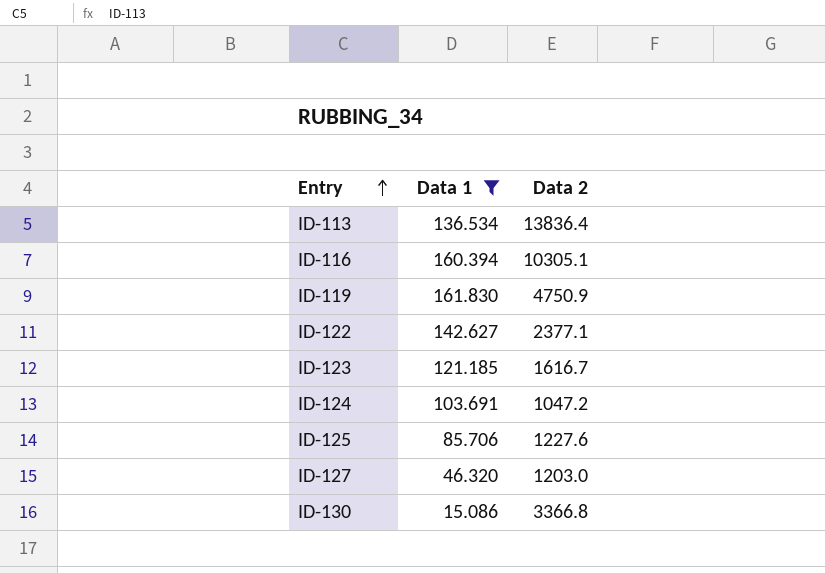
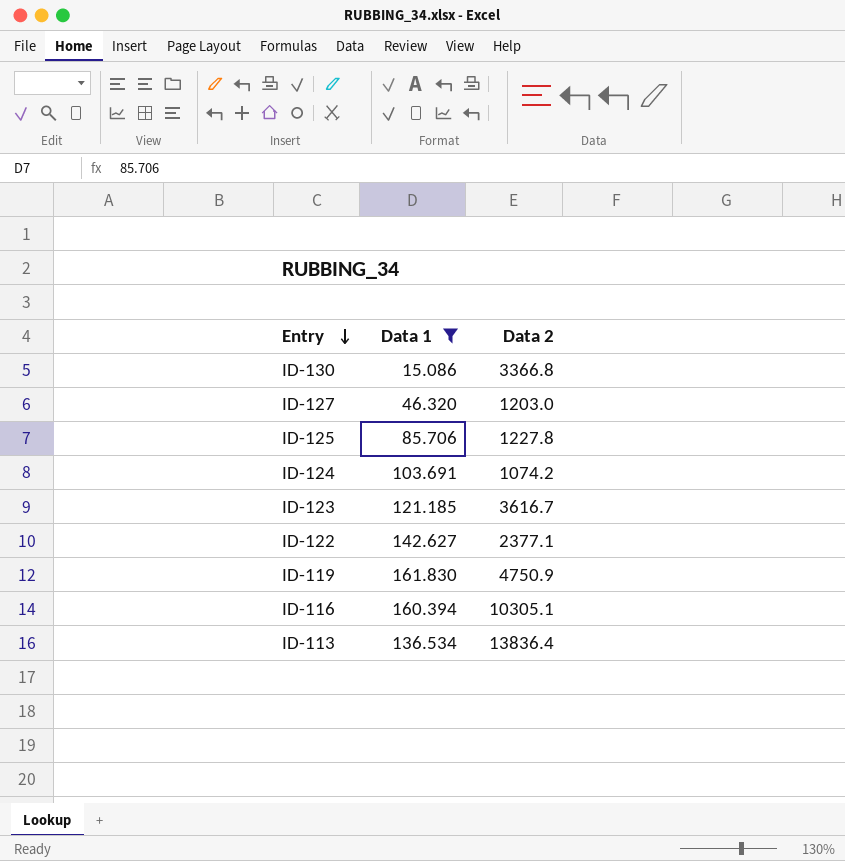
row order: Entry ascending -> Entry descending
ID-125 | Data 2: 1227.6 -> 1227.8
ID-124 | Data 2: 1047.2 -> 1074.2
ID-123 | Data 2: 1616.7 -> 3616.7

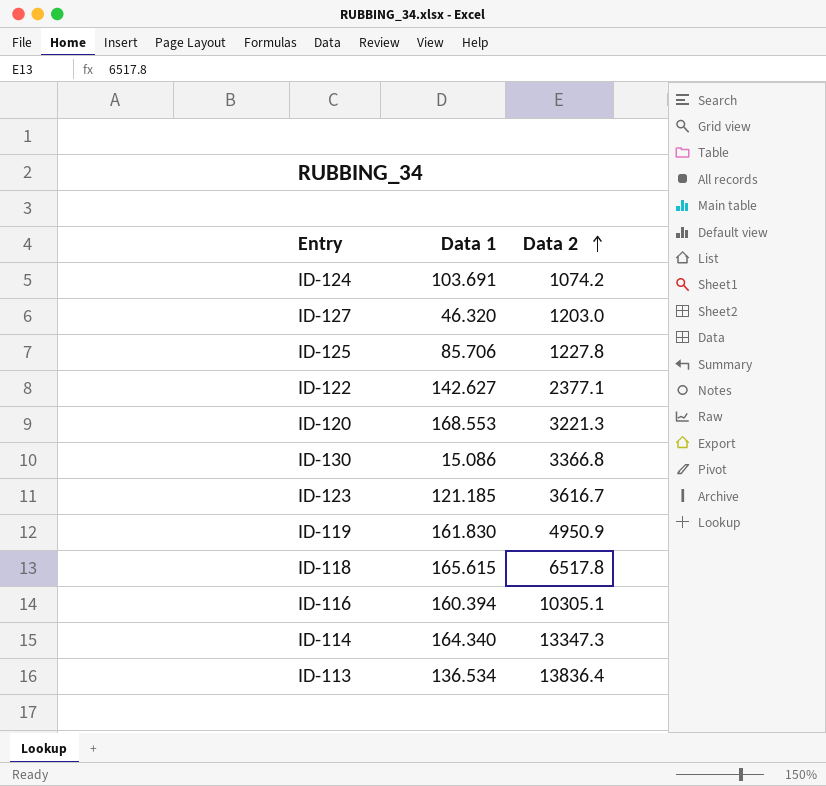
filter: Data 1 <= 161.830 -> none
row order: Entry descending -> Data 2 ascending
ID-119 | Data 2: 4750.9 -> 4950.9

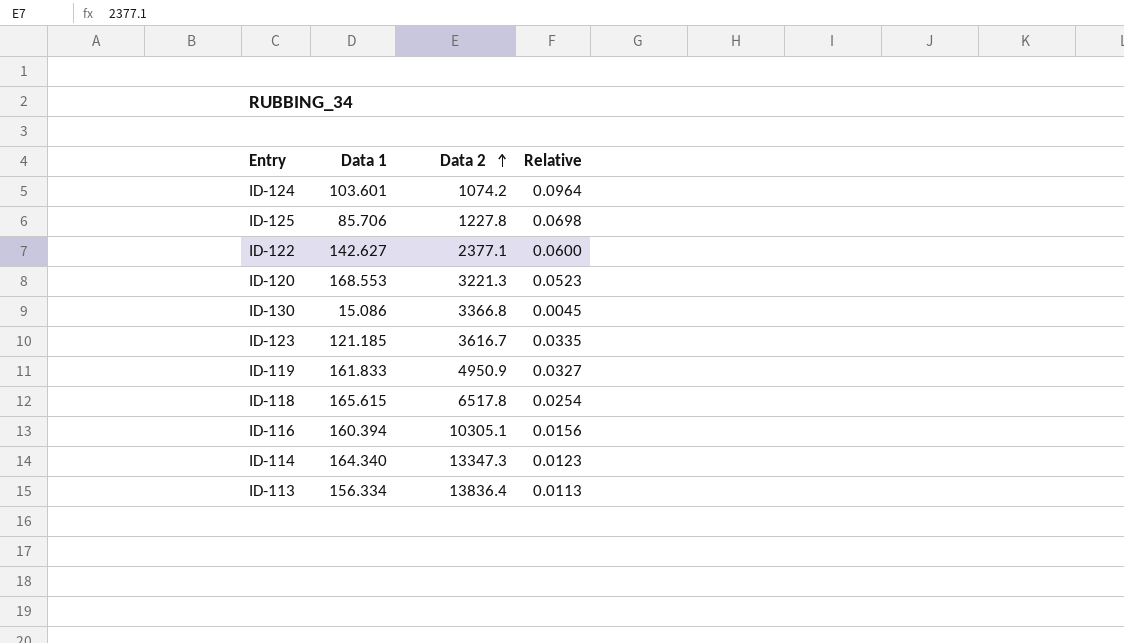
column Relative | formula: none -> [Data 1] / [Data 2]
row ID-127: 46.320 | 1203.0 -> none
ID-124 | Data 1: 103.691 -> 103.601
ID-119 | Data 1: 161.830 -> 161.833
ID-113 | Data 1: 136.534 -> 156.334

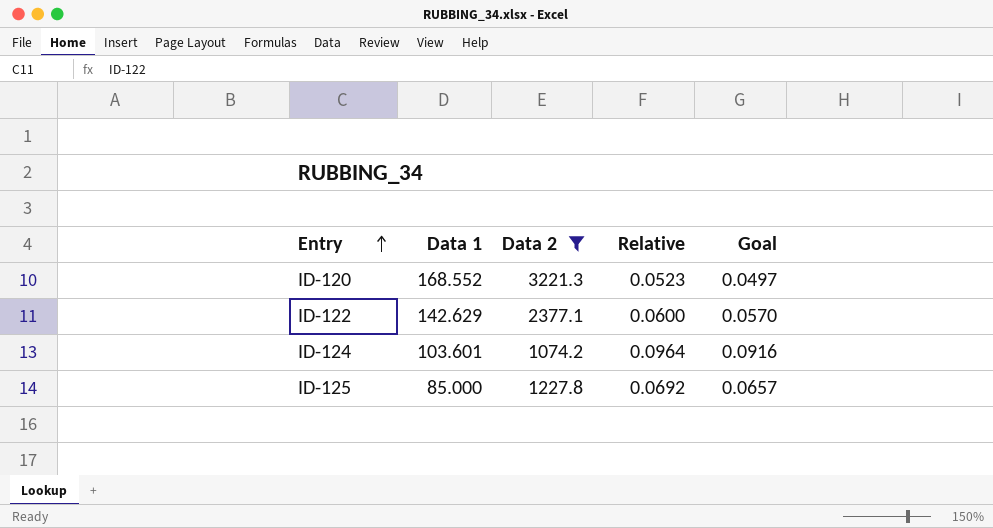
filter: none -> Data 2 <= 3221.3
row order: Data 2 ascending -> Entry ascending
column Goal | formula: none -> [Relative] * 0.95
ID-120 | Data 1: 168.553 -> 168.552
ID-122 | Data 1: 142.627 -> 142.629
ID-125 | Data 1: 85.706 -> 85.000
ID-125 | Relative: 0.0698 -> 0.0692

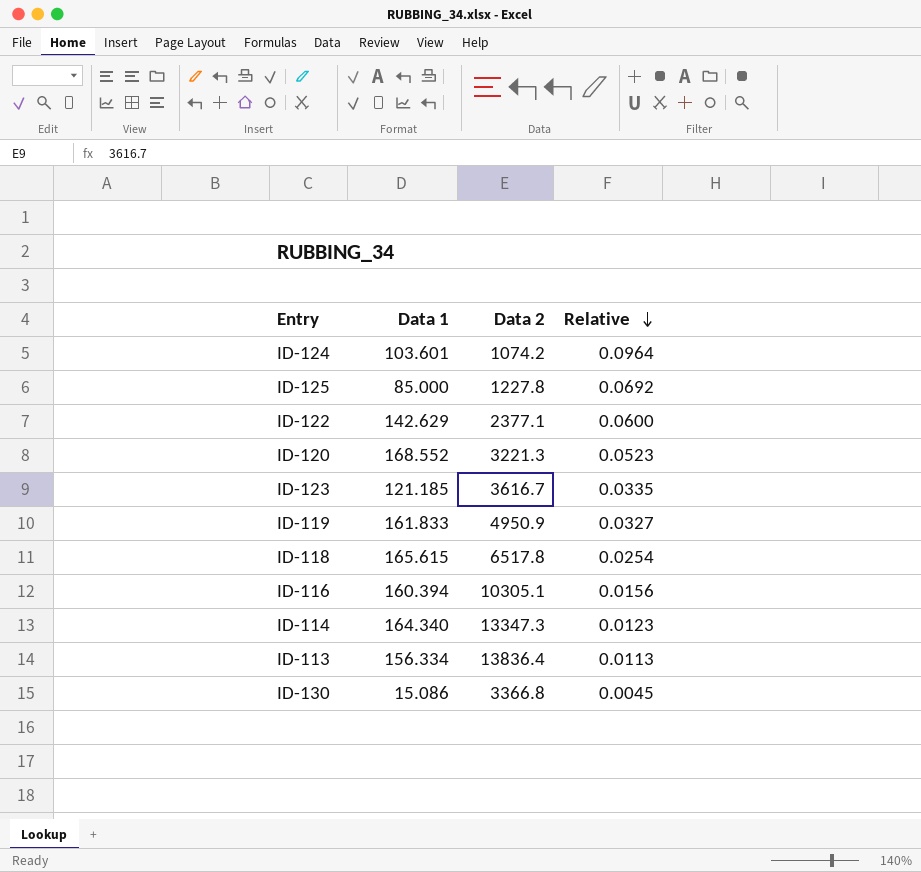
filter: Data 2 <= 3221.3 -> none
row order: Entry ascending -> Relative descending
column Goal | formula: [Relative] * 0.95 -> none

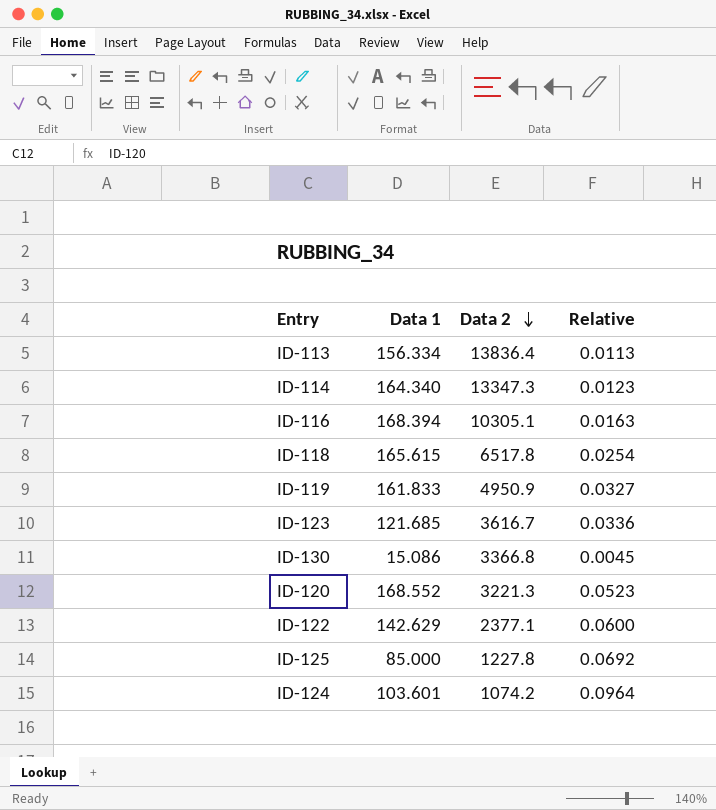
row order: Relative descending -> Data 2 descending
ID-116 | Data 1: 160.394 -> 168.394
ID-116 | Relative: 0.0156 -> 0.0163
ID-123 | Data 1: 121.185 -> 121.685
ID-123 | Relative: 0.0335 -> 0.0336

